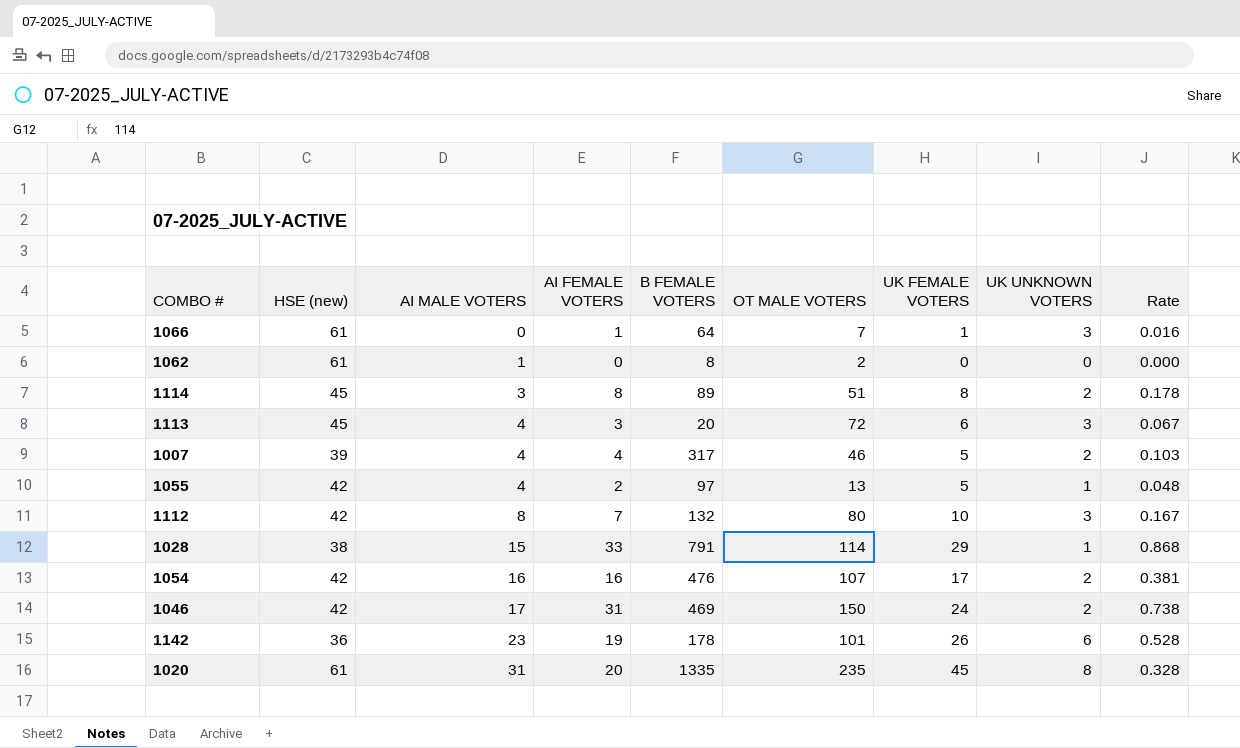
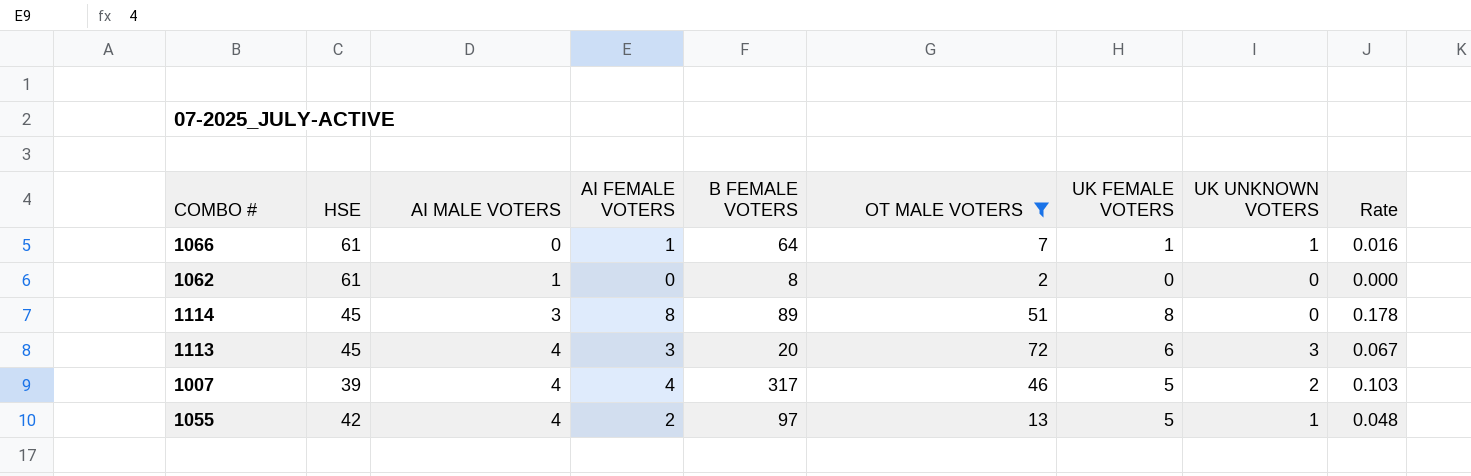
filter: none -> OT MALE VOTERS <= 72
column name: HSE (new) -> HSE
1066 | UK UNKNOWN VOTERS: 3 -> 1
1114 | UK UNKNOWN VOTERS: 2 -> 0

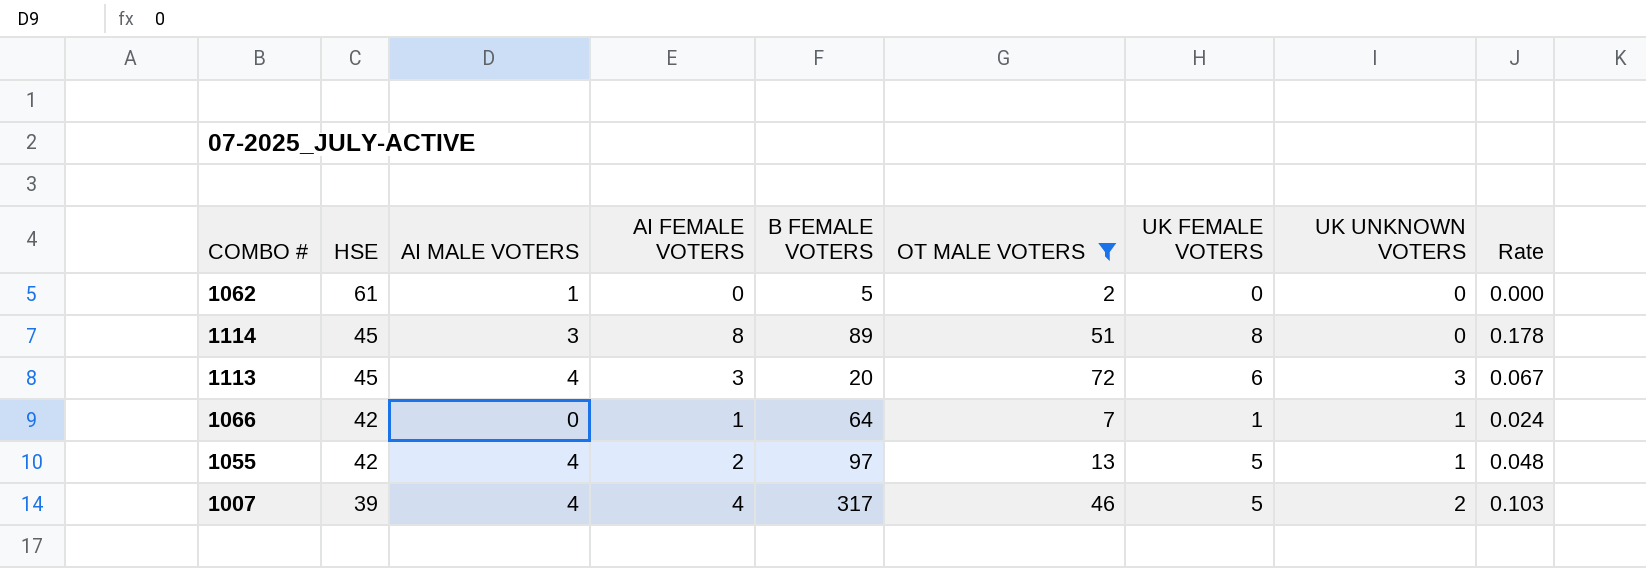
row order: AI MALE VOTERS ascending -> HSE descending
1062 | B FEMALE VOTERS: 8 -> 5
1066 | HSE: 61 -> 42
1066 | Rate: 0.016 -> 0.024

